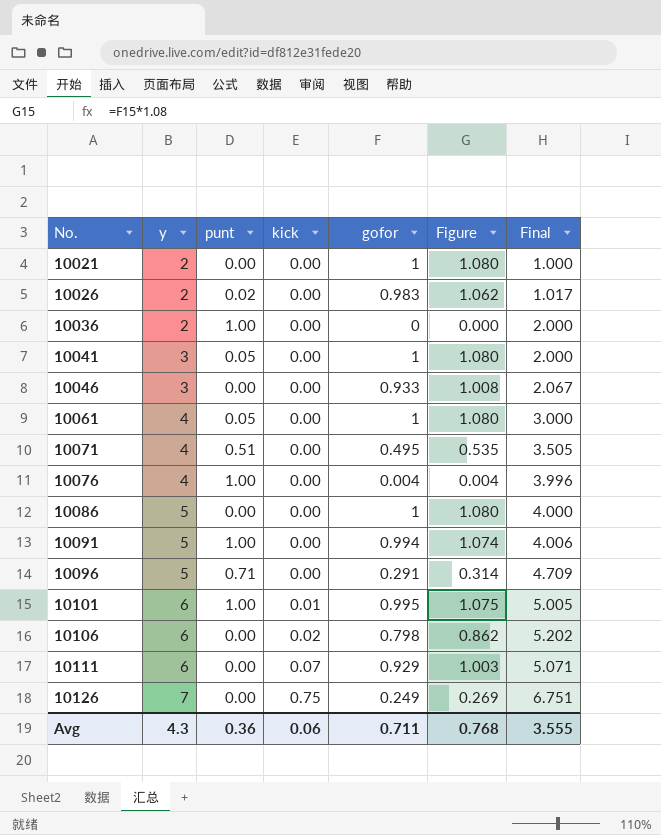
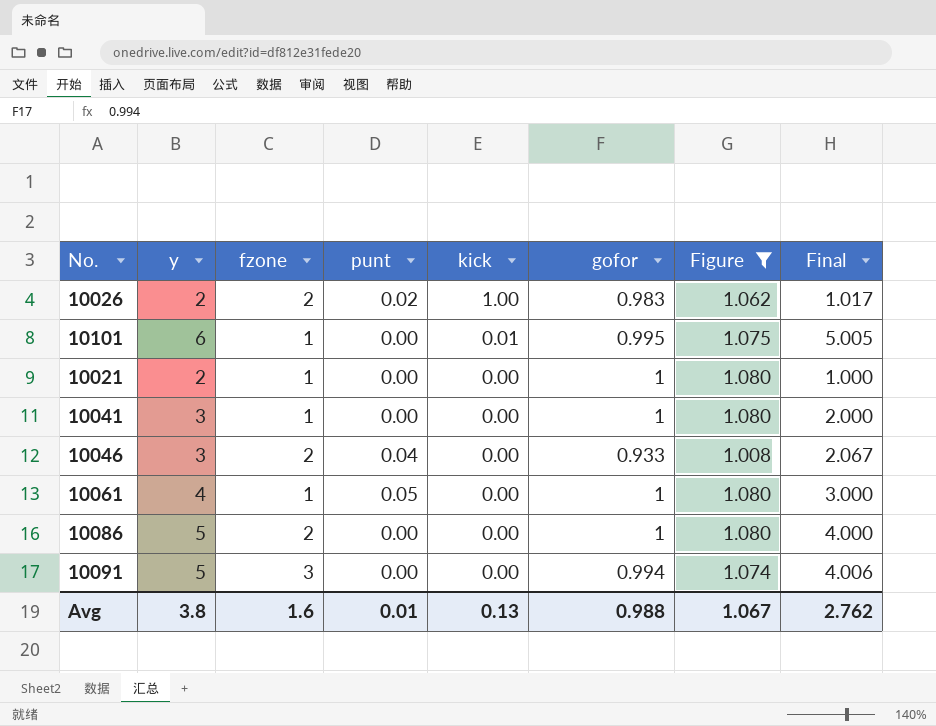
filter: none -> Figure >= 1.008
row order: No. ascending -> kick descending
column fzone | position: none -> 3
10026 | kick: 0.00 -> 1.00
10101 | punt: 1.00 -> 0.00
10041 | punt: 0.05 -> 0.00
10046 | punt: 0.00 -> 0.04
10091 | punt: 1.00 -> 0.00
Avg | y: 4.3 -> 3.8
Avg | punt: 0.36 -> 0.01
Avg | kick: 0.06 -> 0.13
Avg | gofor: 0.711 -> 0.988
Avg | Figure: 0.768 -> 1.067
Avg | Final: 3.555 -> 2.762

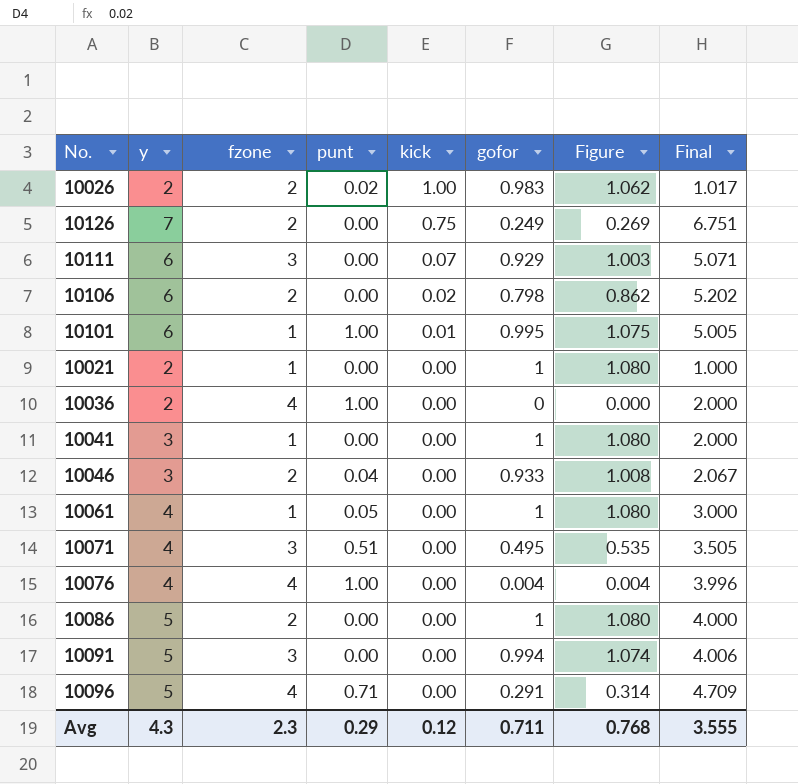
filter: Figure >= 1.008 -> none
10101 | punt: 0.00 -> 1.00
Avg | y: 3.8 -> 4.3
Avg | fzone: 1.6 -> 2.3
Avg | punt: 0.01 -> 0.29
Avg | kick: 0.13 -> 0.12
Avg | gofor: 0.988 -> 0.711
Avg | Figure: 1.067 -> 0.768
Avg | Final: 2.762 -> 3.555

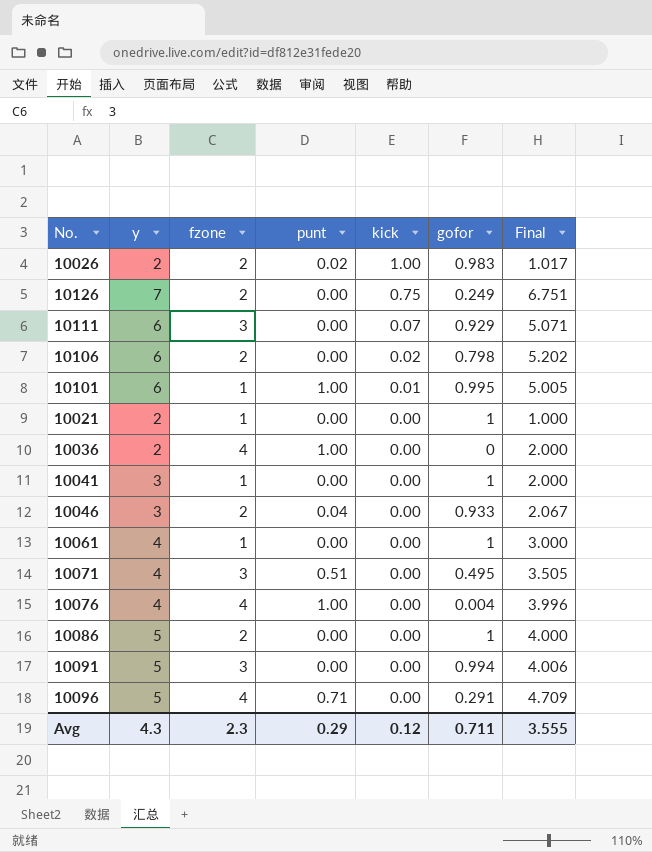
column Figure | formula: [gofor] * 1.08 -> none
10061 | punt: 0.05 -> 0.00

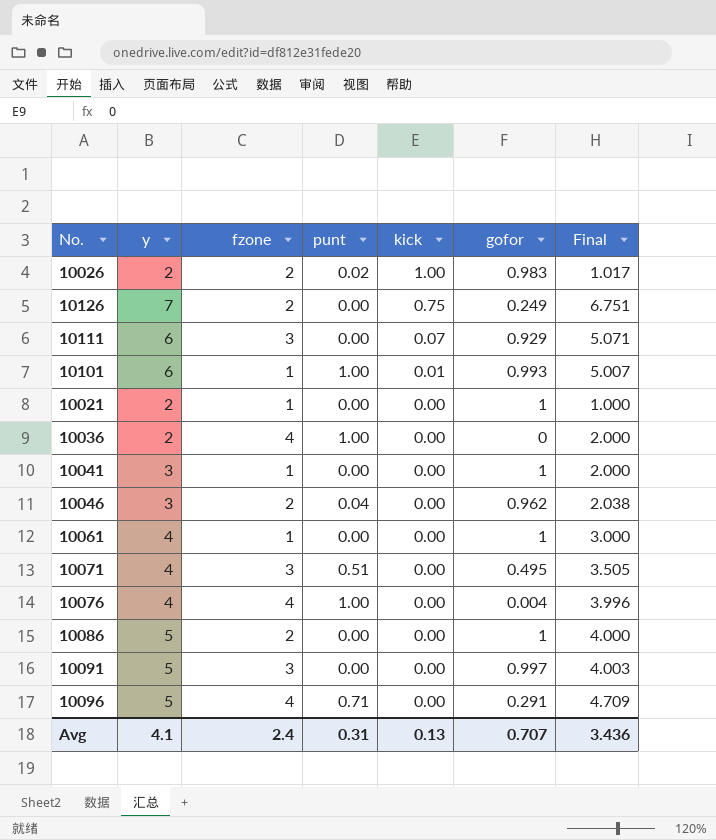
row 10106: 6 | 2 | 0.00 | 0.02 | 0.798 | 5.202 -> none
10101 | gofor: 0.995 -> 0.993
10101 | Final: 5.005 -> 5.007
10046 | gofor: 0.933 -> 0.962
10046 | Final: 2.067 -> 2.038
10091 | gofor: 0.994 -> 0.997
10091 | Final: 4.006 -> 4.003
Avg | y: 4.3 -> 4.1
Avg | fzone: 2.3 -> 2.4
Avg | punt: 0.29 -> 0.31
Avg | kick: 0.12 -> 0.13
Avg | gofor: 0.711 -> 0.707
Avg | Final: 3.555 -> 3.436

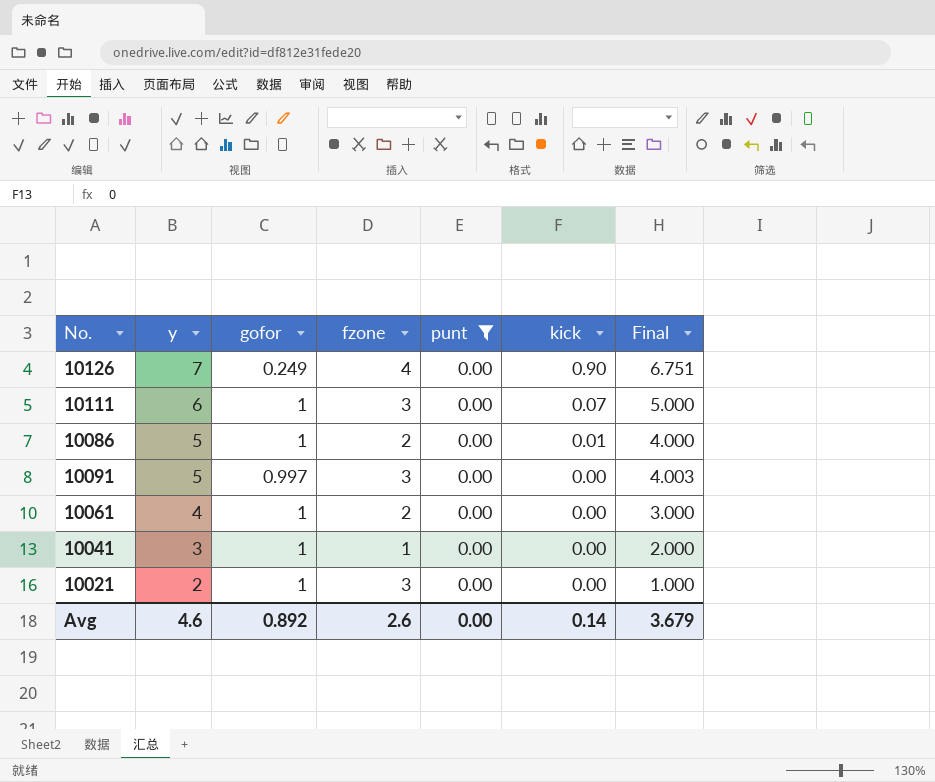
filter: none -> punt = 0.00
row order: kick descending -> y descending
column gofor | position: 6 -> 3
10126 | fzone: 2 -> 4
10126 | kick: 0.75 -> 0.90
10111 | gofor: 0.929 -> 1
10111 | Final: 5.071 -> 5.000
10086 | kick: 0.00 -> 0.01
10061 | fzone: 1 -> 2
10021 | fzone: 1 -> 3
Avg | y: 4.1 -> 4.6
Avg | gofor: 0.707 -> 0.892
Avg | fzone: 2.4 -> 2.6
Avg | punt: 0.31 -> 0.00
Avg | kick: 0.13 -> 0.14
Avg | Final: 3.436 -> 3.679

